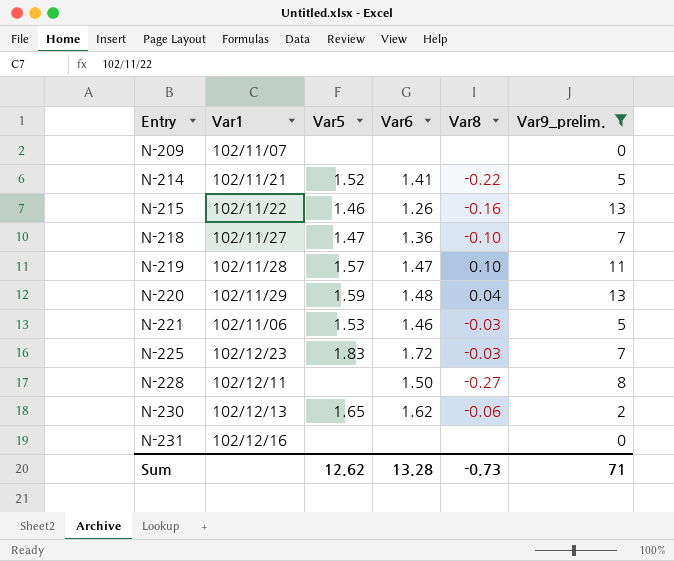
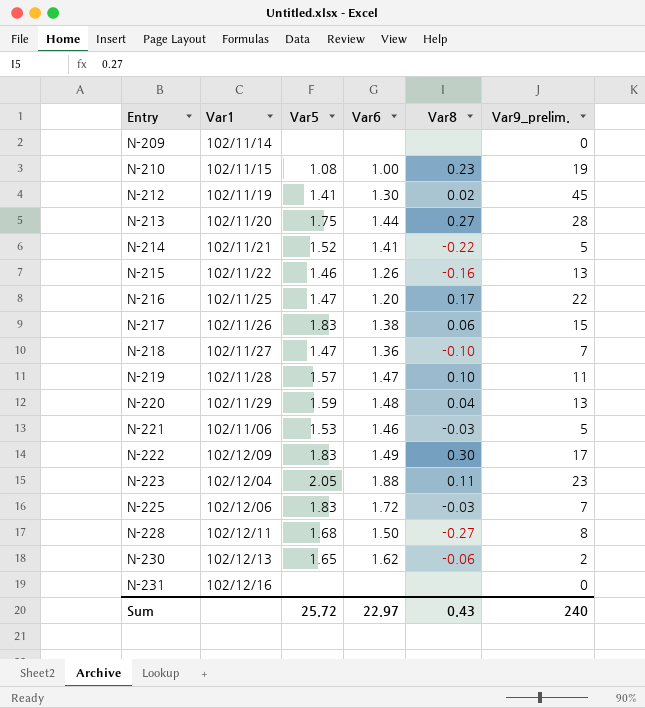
filter: Var9_prelim. <= 13 -> none
N-209 | Var1: 102/11/07 -> 102/11/14
N-225 | Var1: 102/12/23 -> 102/12/06
N-228 | Var5: none -> 1.68
Sum | Var5: 12.62 -> 25.72
Sum | Var6: 13.28 -> 22.97
Sum | Var8: -0.73 -> 0.43
Sum | Var9_prelim.: 71 -> 240

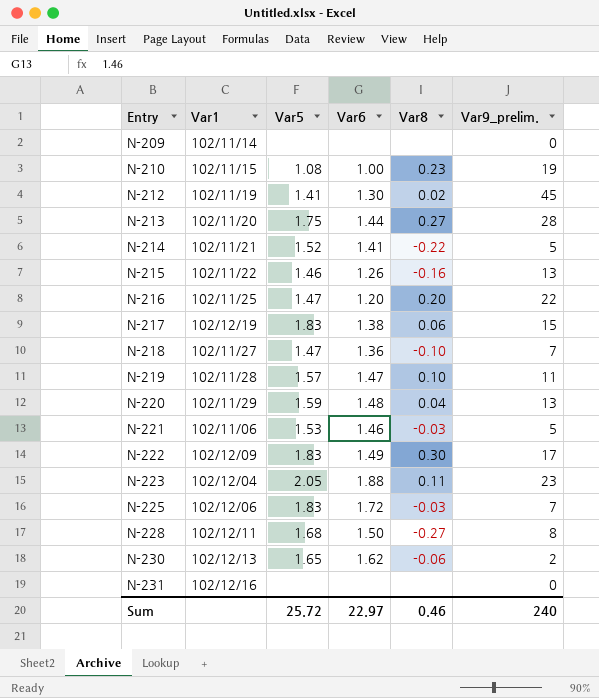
N-216 | Var8: 0.17 -> 0.20
N-217 | Var1: 102/11/26 -> 102/12/19
Sum | Var8: 0.43 -> 0.46

